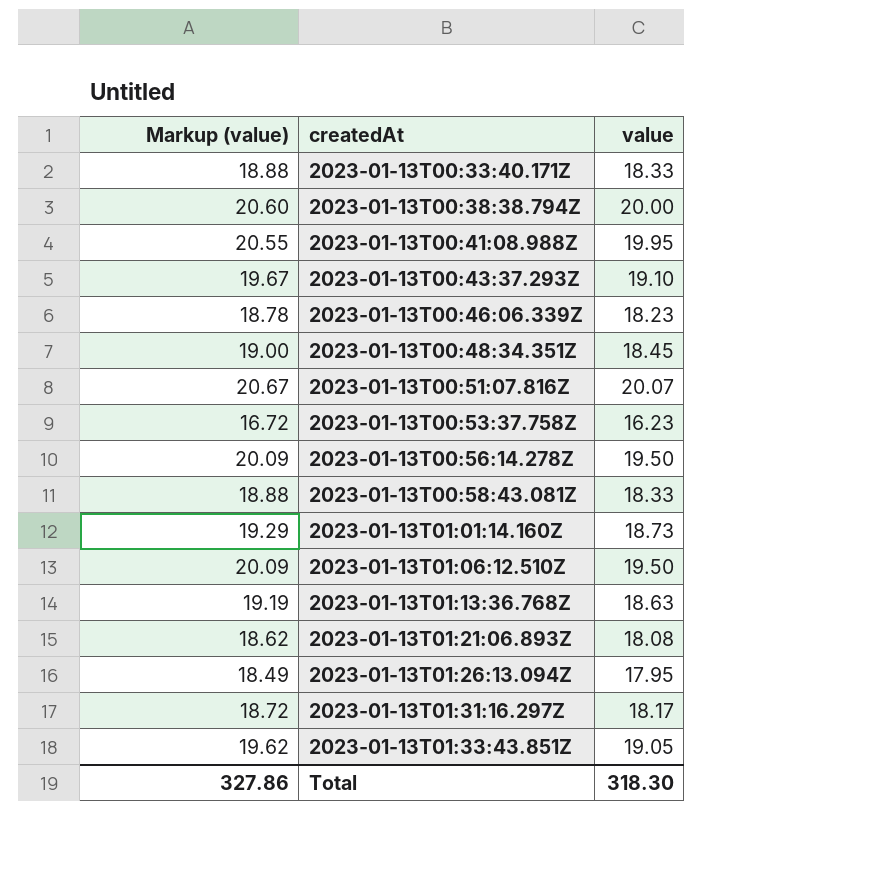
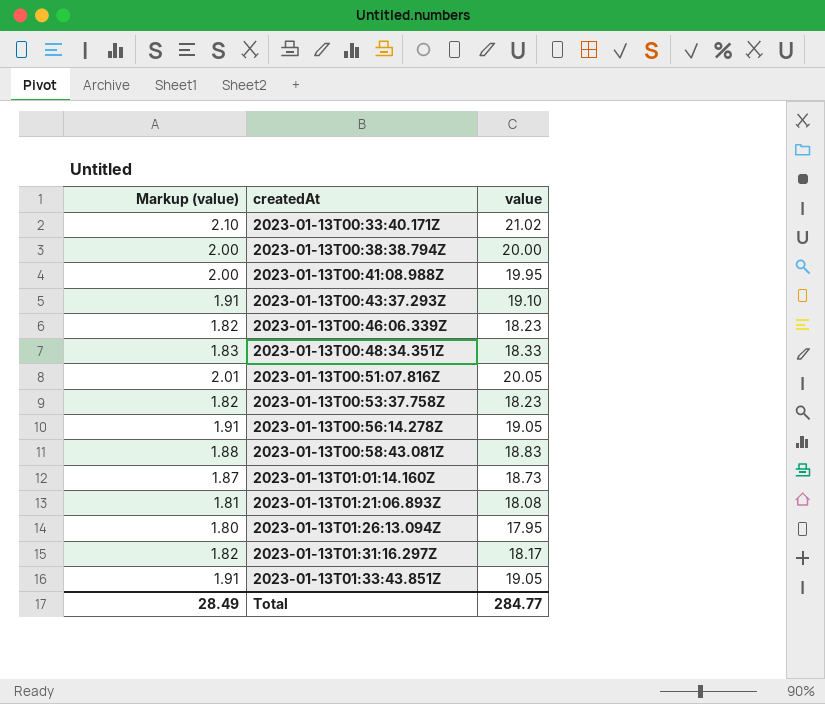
column Markup (value) | formula: [value] * 1.03 -> [value] * 0.1
row 2023-01-13T01:06:12.510Z: 20.09 | 19.50 -> none
row 2023-01-13T01:13:36.768Z: 19.19 | 18.63 -> none
2023-01-13T00:33:40.171Z | value: 18.33 -> 21.02
2023-01-13T00:48:34.351Z | value: 18.45 -> 18.33
2023-01-13T00:51:07.816Z | value: 20.07 -> 20.05
2023-01-13T00:53:37.758Z | value: 16.23 -> 18.23
2023-01-13T00:56:14.278Z | value: 19.50 -> 19.05
2023-01-13T00:58:43.081Z | value: 18.33 -> 18.83
Total | Markup (value): 327.86 -> 28.49
Total | value: 318.30 -> 284.77

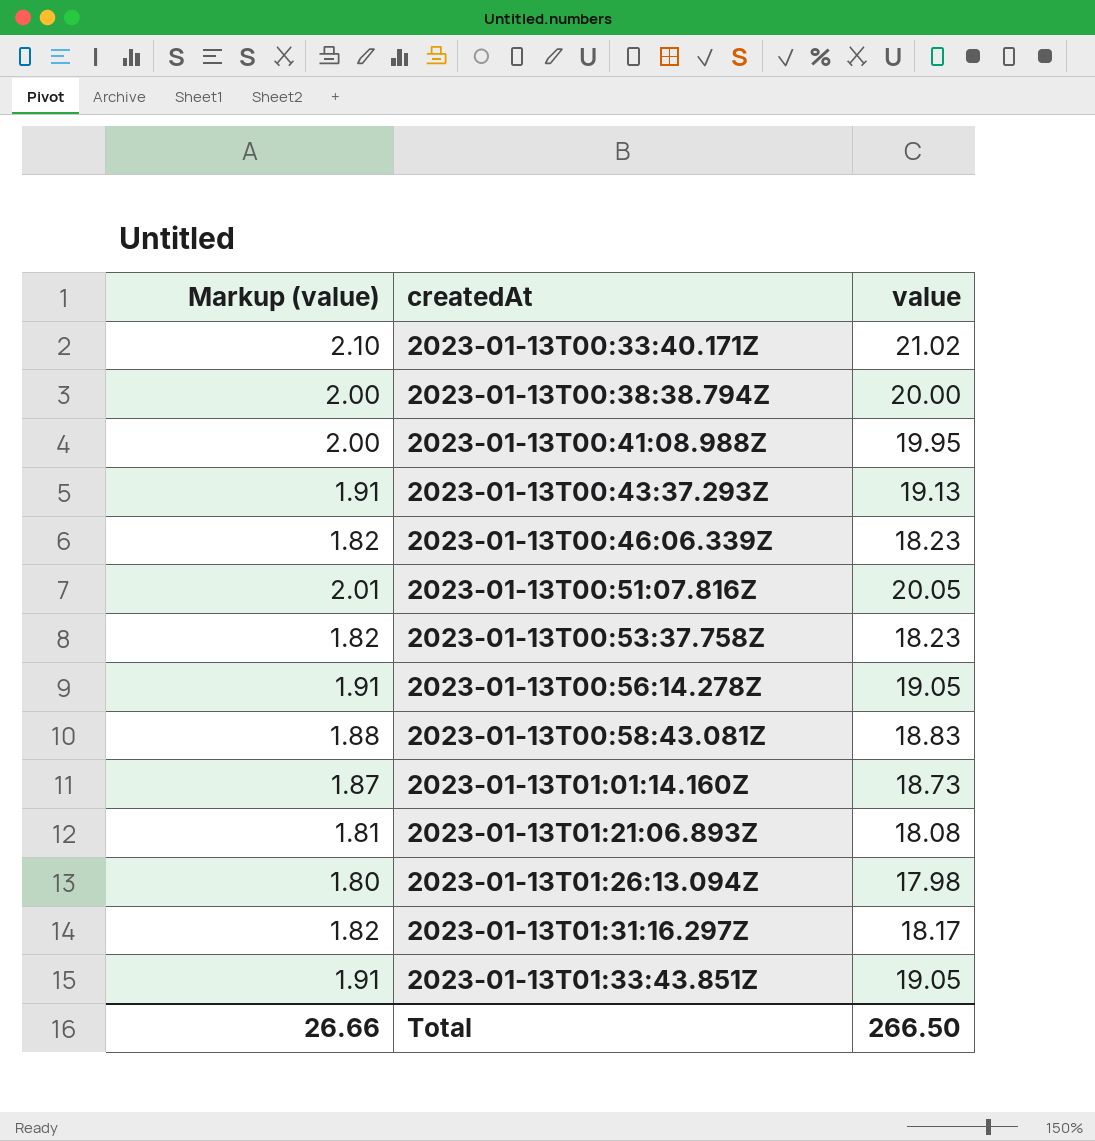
row 2023-01-13T00:48:34.351Z: 1.83 | 18.33 -> none
2023-01-13T00:43:37.293Z | value: 19.10 -> 19.13
2023-01-13T01:26:13.094Z | value: 17.95 -> 17.98
Total | Markup (value): 28.49 -> 26.66
Total | value: 284.77 -> 266.50

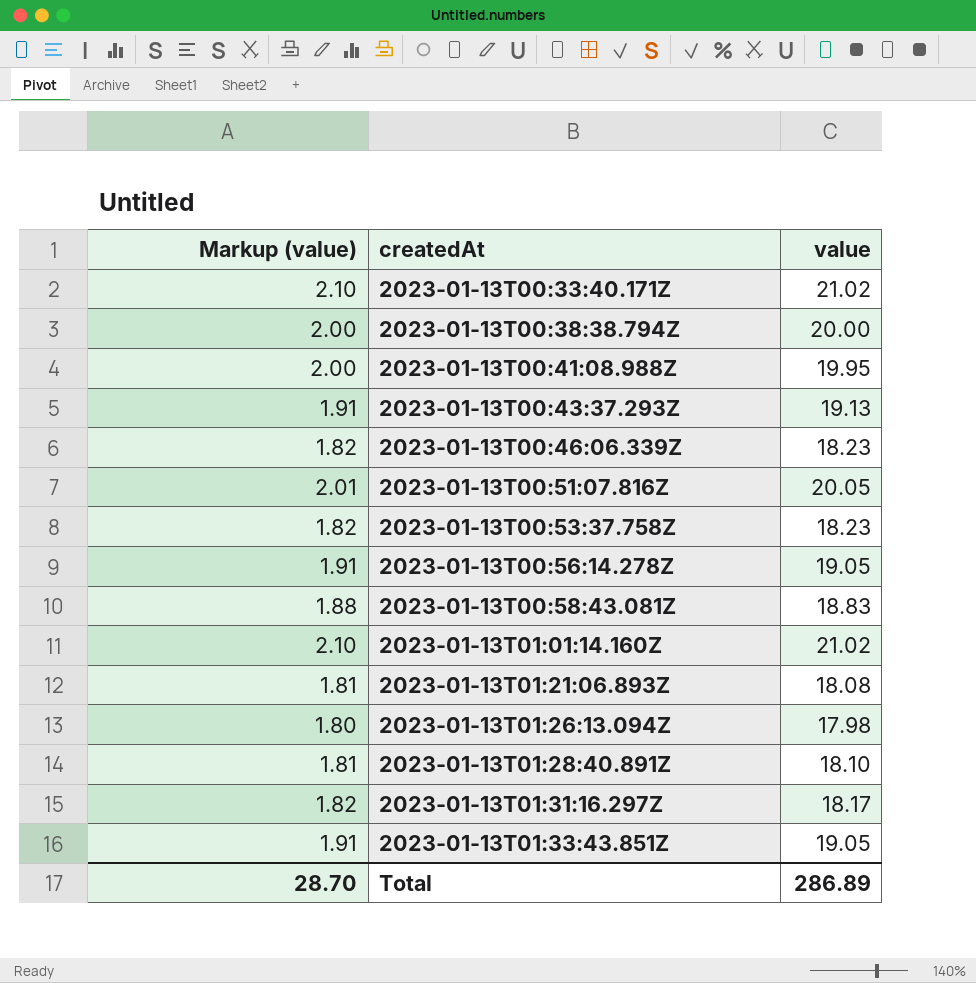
2023-01-13T01:01:14.160Z | Markup (value): 1.87 -> 2.10
2023-01-13T01:01:14.160Z | value: 18.73 -> 21.02
row 2023-01-13T01:28:40.891Z: none -> 1.81 | 18.10
Total | Markup (value): 26.66 -> 28.70
Total | value: 266.50 -> 286.89

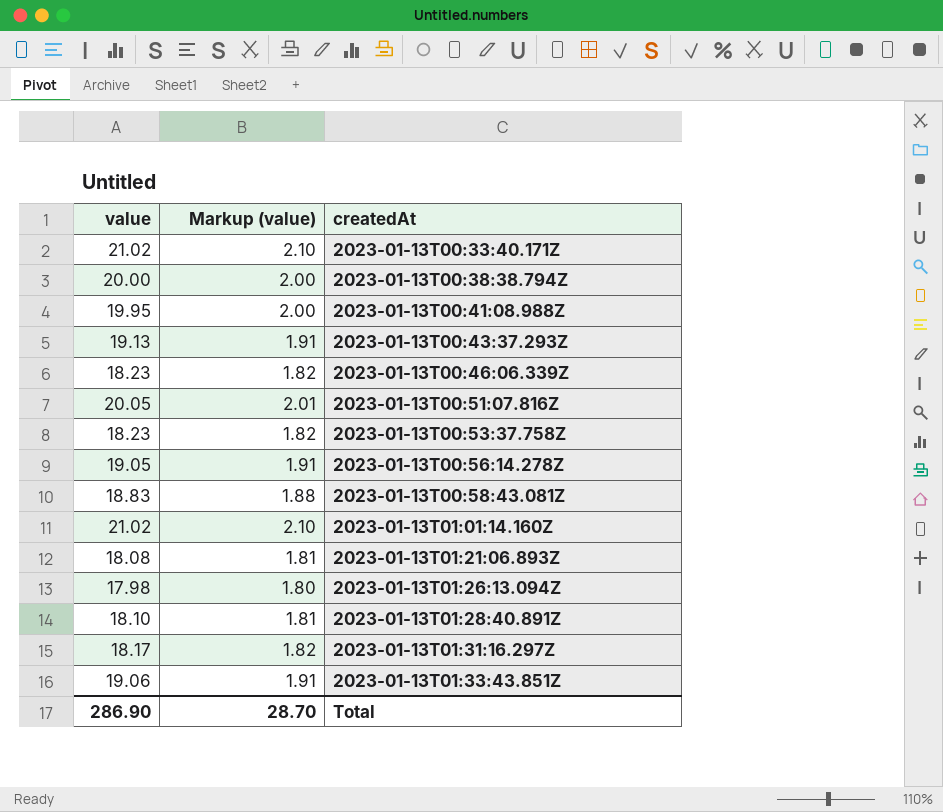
column value | position: 3 -> 1
2023-01-13T01:33:43.851Z | value: 19.05 -> 19.06
Total | value: 286.89 -> 286.90

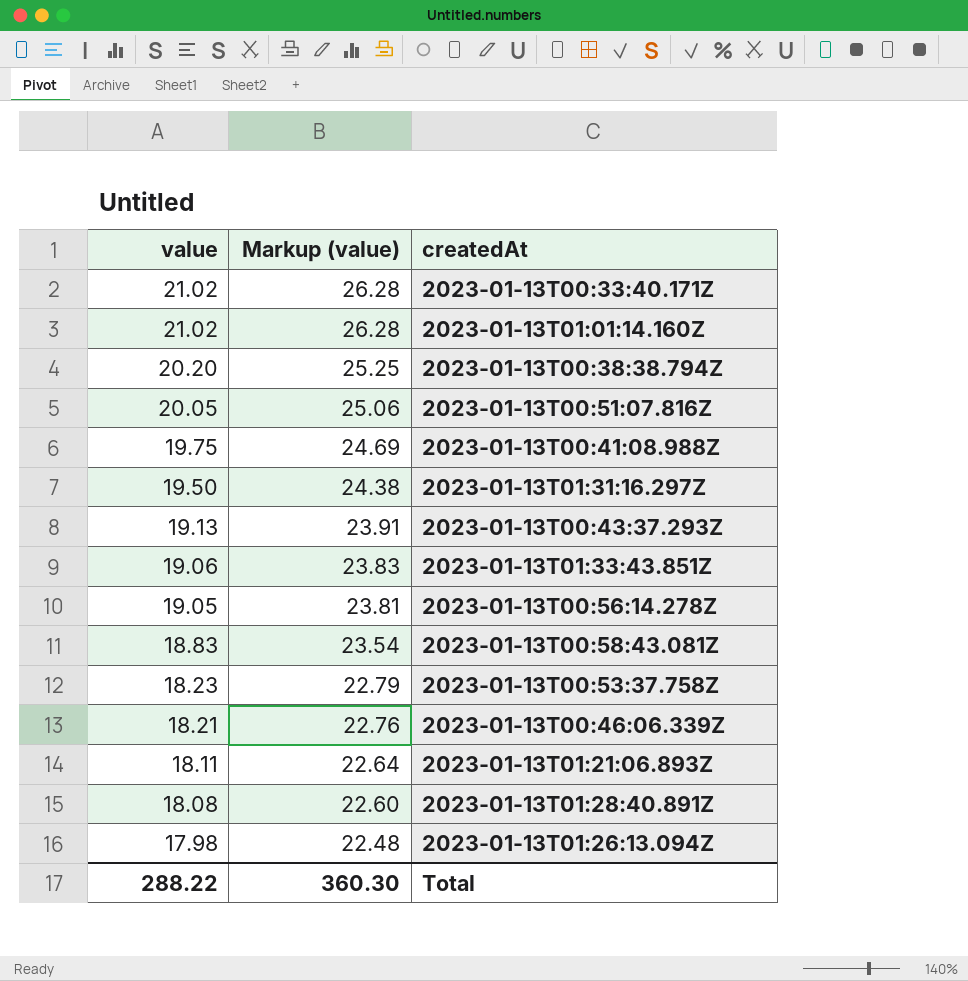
row order: createdAt ascending -> value descending
column Markup (value) | formula: [value] * 0.1 -> [value] * 1.25
2023-01-13T00:38:38.794Z | value: 20.00 -> 20.20
2023-01-13T00:41:08.988Z | value: 19.95 -> 19.75
2023-01-13T01:31:16.297Z | value: 18.17 -> 19.50
2023-01-13T00:46:06.339Z | value: 18.23 -> 18.21
2023-01-13T01:21:06.893Z | value: 18.08 -> 18.11
2023-01-13T01:28:40.891Z | value: 18.10 -> 18.08
Total | value: 286.90 -> 288.22
Total | Markup (value): 28.70 -> 360.30

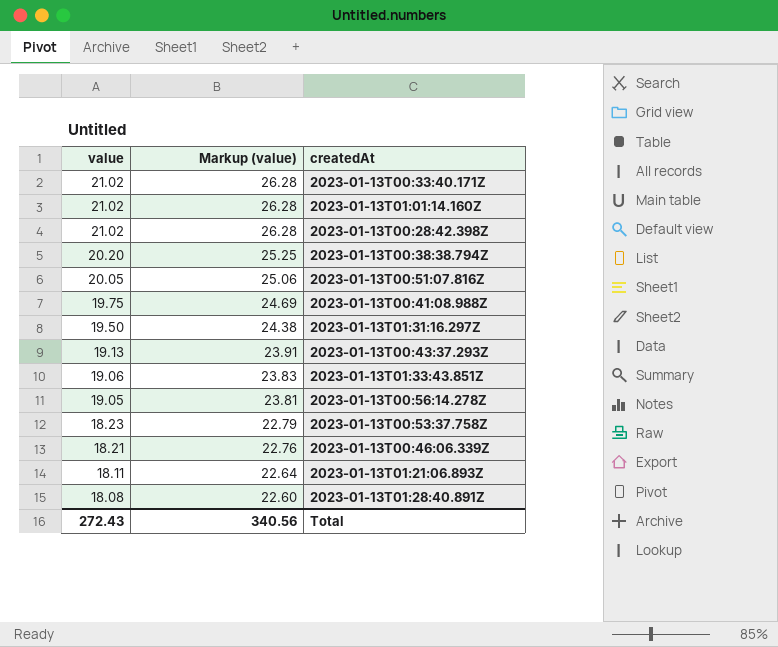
row 2023-01-13T00:58:43.081Z: 18.83 | 23.54 -> none
row 2023-01-13T01:26:13.094Z: 17.98 | 22.48 -> none
row 2023-01-13T00:28:42.398Z: none -> 21.02 | 26.28
Total | value: 288.22 -> 272.43
Total | Markup (value): 360.30 -> 340.56

